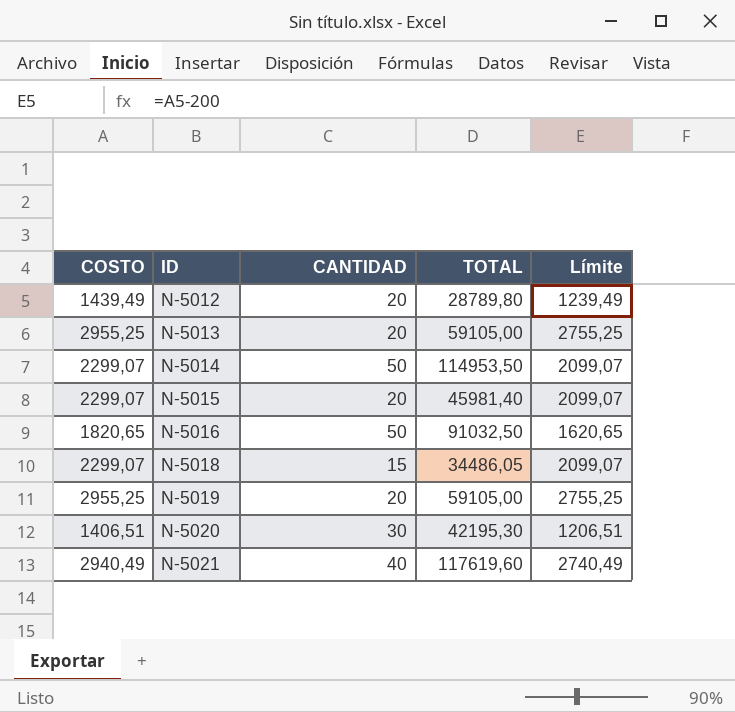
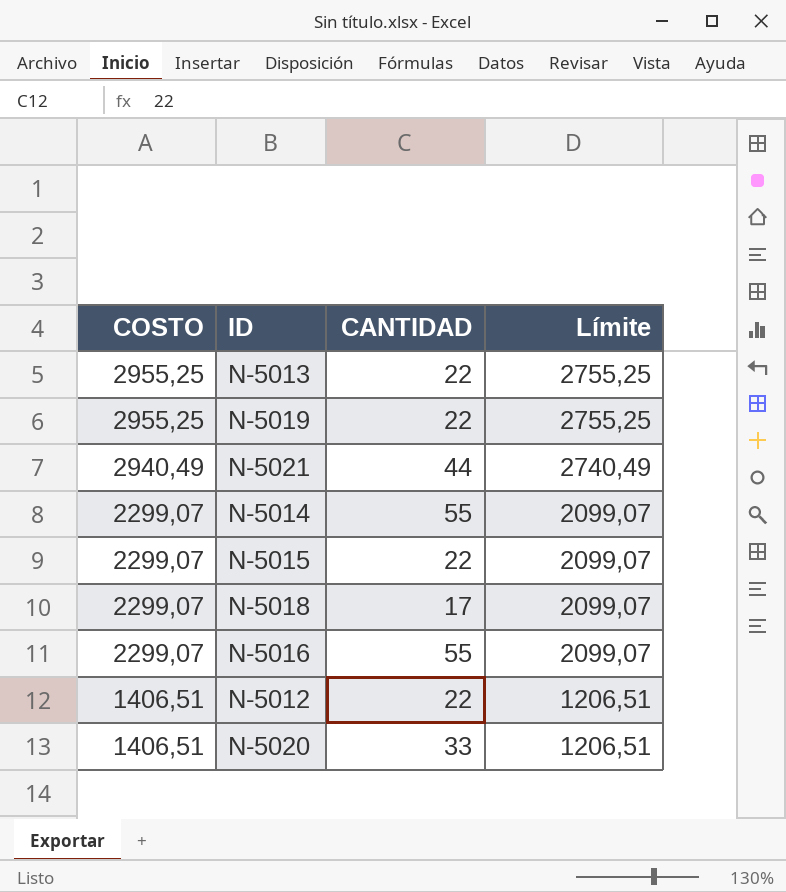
row order: ID ascending -> COSTO descending
column TOTAL | formula: [COSTO] * [CANTIDAD] -> none
N-5013 | CANTIDAD: 20 -> 22
N-5019 | CANTIDAD: 20 -> 22
N-5021 | CANTIDAD: 40 -> 44
N-5014 | CANTIDAD: 50 -> 55
N-5015 | CANTIDAD: 20 -> 22
N-5018 | CANTIDAD: 15 -> 17
N-5016 | COSTO: 1820,65 -> 2299,07
N-5016 | CANTIDAD: 50 -> 55
N-5016 | Límite: 1620,65 -> 2099,07
N-5012 | COSTO: 1439,49 -> 1406,51
N-5012 | CANTIDAD: 20 -> 22
N-5012 | Límite: 1239,49 -> 1206,51
N-5020 | CANTIDAD: 30 -> 33

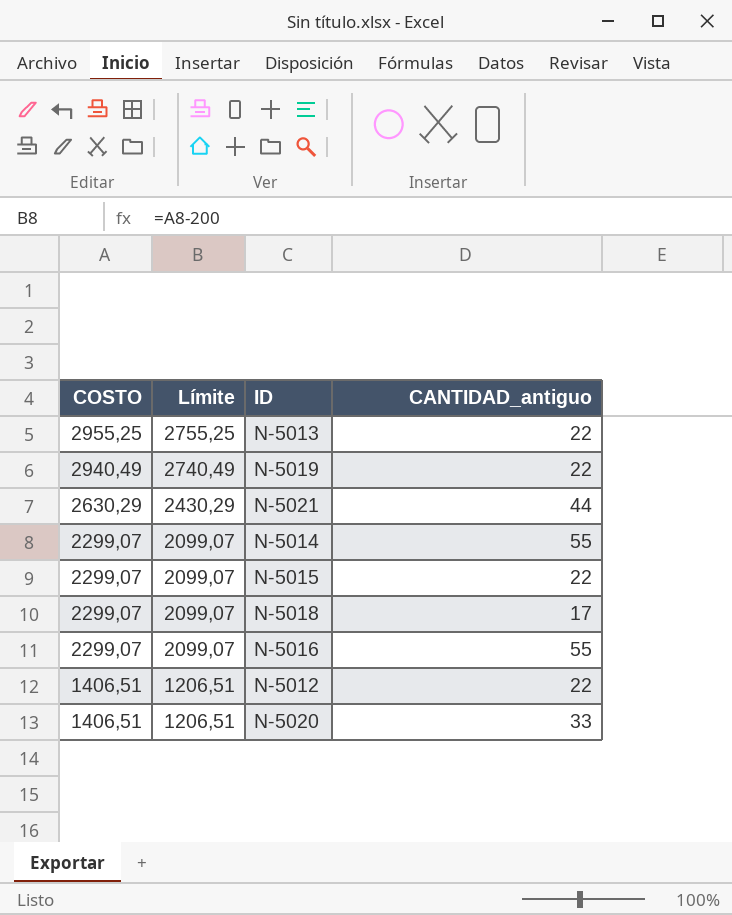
column Límite | position: 4 -> 2
column name: CANTIDAD -> CANTIDAD_antiguo
N-5019 | COSTO: 2955,25 -> 2940,49
N-5019 | Límite: 2755,25 -> 2740,49
N-5021 | COSTO: 2940,49 -> 2630,29
N-5021 | Límite: 2740,49 -> 2430,29

